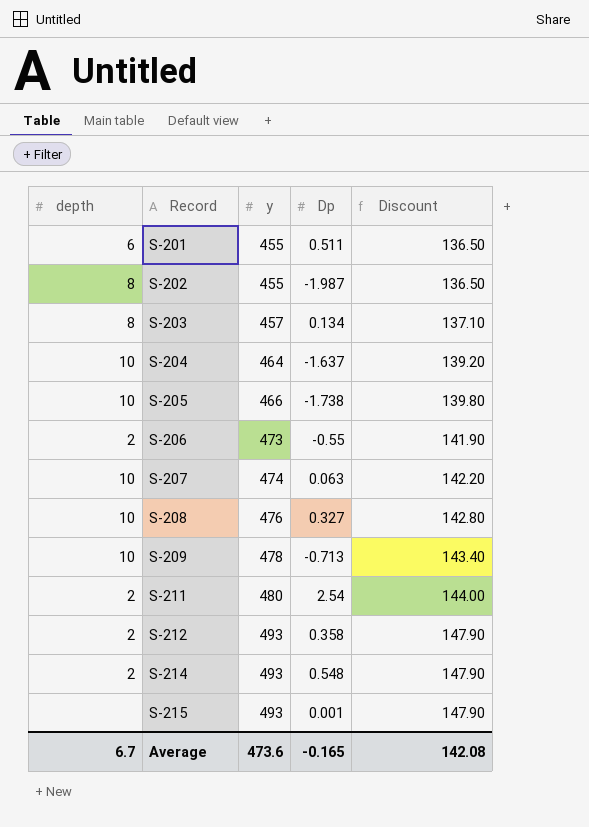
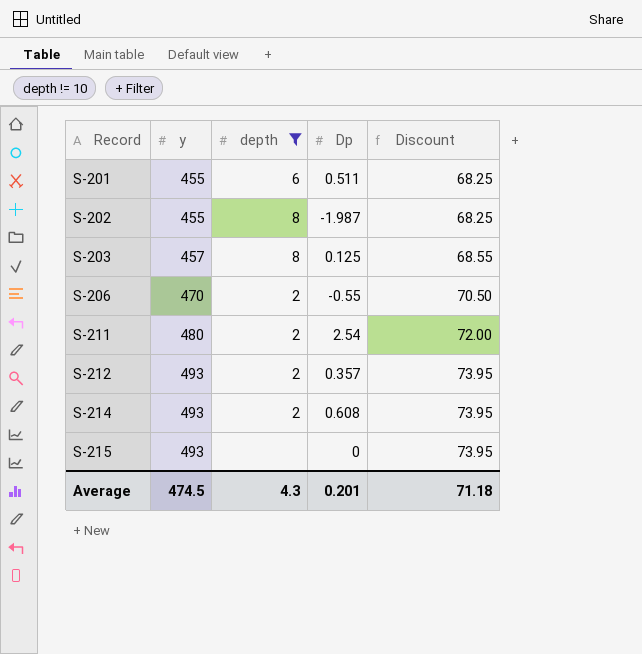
filter: none -> depth != 10
column depth | position: 1 -> 3
column Discount | formula: [y] * 0.3 -> [y] * 0.15
S-203 | Dp: 0.134 -> 0.125
S-206 | y: 473 -> 470
S-212 | Dp: 0.358 -> 0.357
S-214 | Dp: 0.548 -> 0.608
S-215 | Dp: 0.001 -> 0
Average | y: 473.6 -> 474.5
Average | depth: 6.7 -> 4.3
Average | Dp: -0.165 -> 0.201
Average | Discount: 142.08 -> 71.18

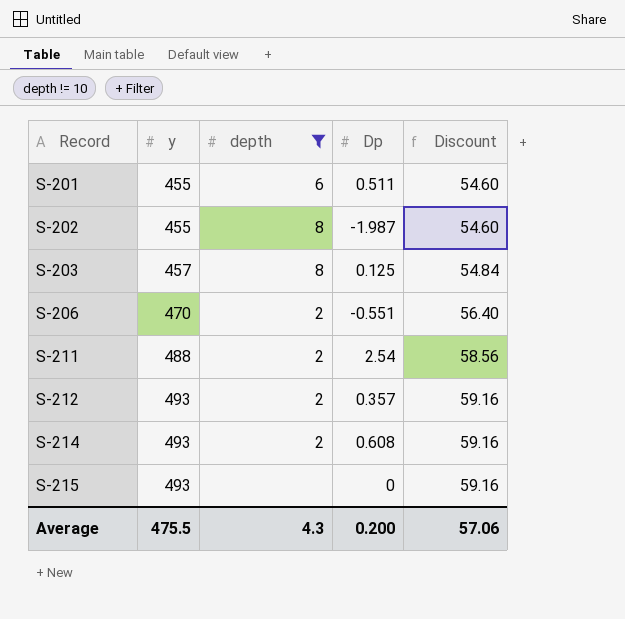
column Discount | formula: [y] * 0.15 -> [y] * 0.12
S-206 | Dp: -0.55 -> -0.551
S-211 | y: 480 -> 488
Average | y: 474.5 -> 475.5
Average | Dp: 0.201 -> 0.200
Average | Discount: 71.18 -> 57.06

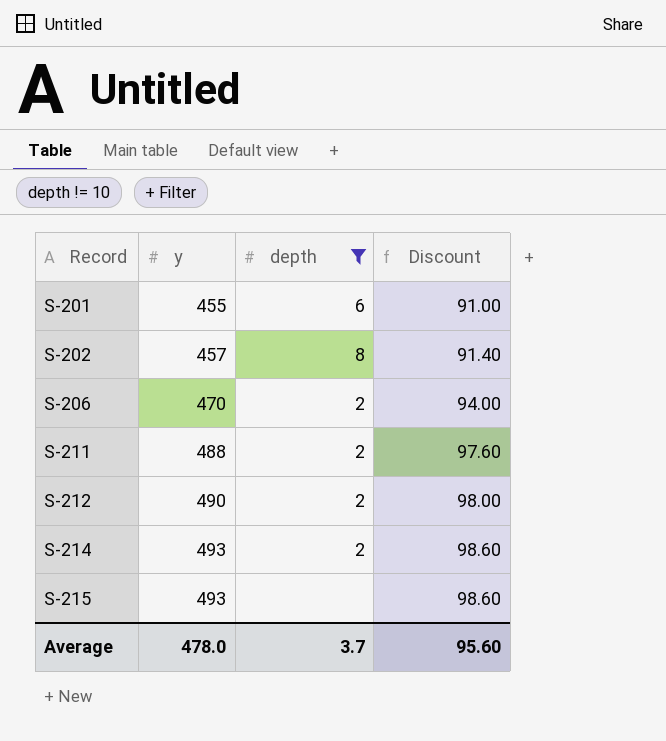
column Dp | position: 4 -> none
column Discount | formula: [y] * 0.12 -> [y] * 0.2
row S-203: 457 | 8 | 0.125 | 54.84 -> none
S-202 | y: 455 -> 457
S-212 | y: 493 -> 490
Average | y: 475.5 -> 478.0
Average | depth: 4.3 -> 3.7
Average | Discount: 57.06 -> 95.60

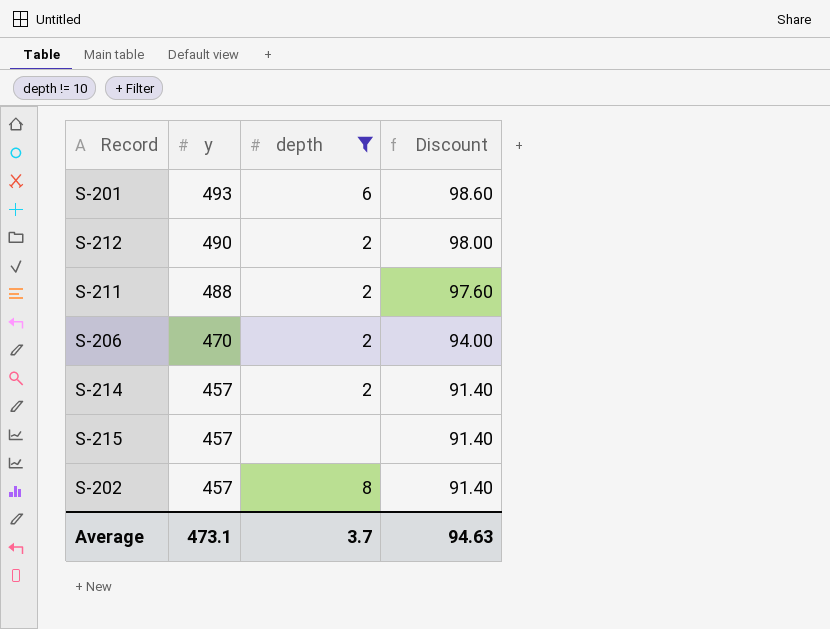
row order: Record ascending -> y descending
S-201 | y: 455 -> 493
S-201 | Discount: 91.00 -> 98.60
S-214 | y: 493 -> 457
S-214 | Discount: 98.60 -> 91.40
S-215 | y: 493 -> 457
S-215 | Discount: 98.60 -> 91.40
Average | y: 478.0 -> 473.1
Average | Discount: 95.60 -> 94.63

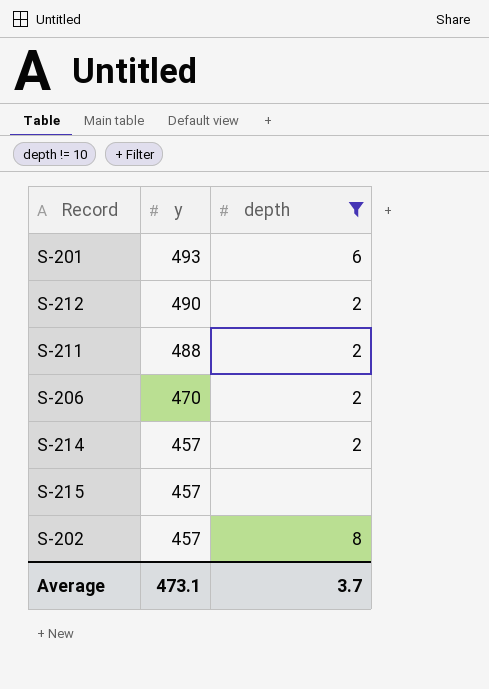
column Discount | formula: [y] * 0.2 -> none

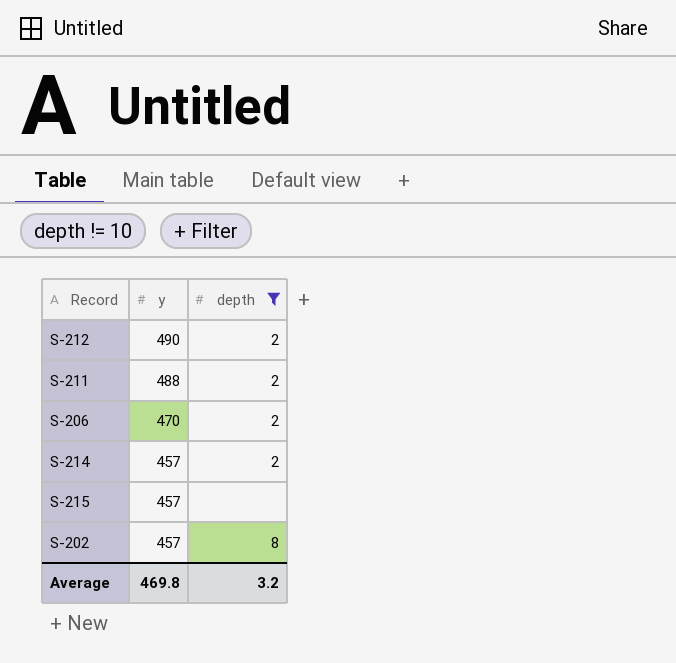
row S-201: 493 | 6 -> none
Average | y: 473.1 -> 469.8
Average | depth: 3.7 -> 3.2

